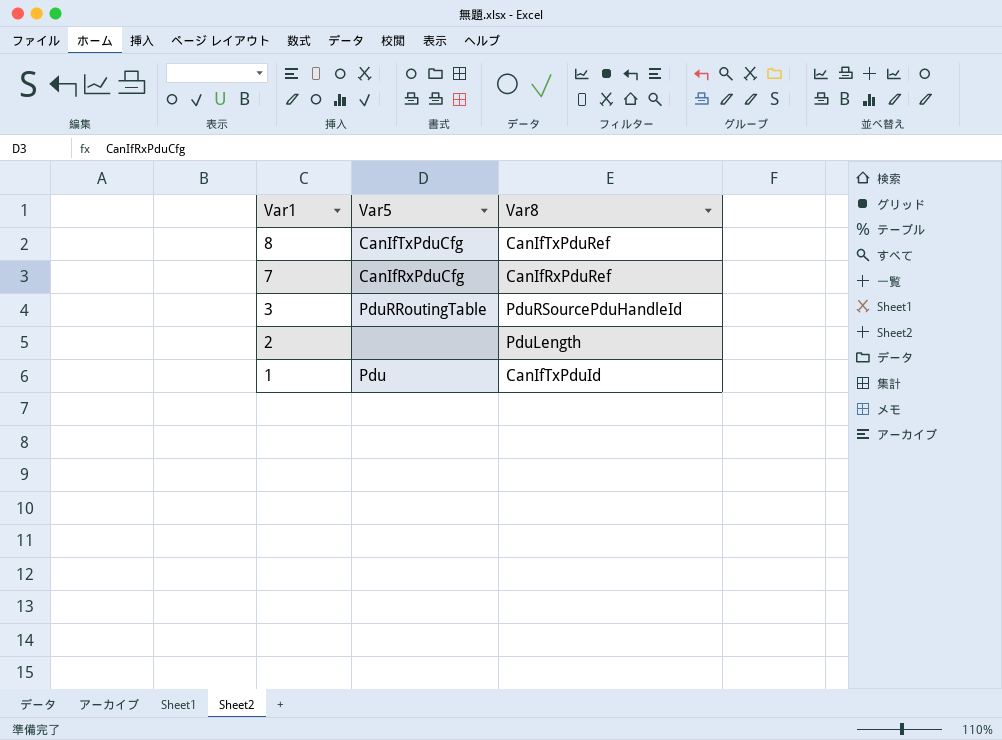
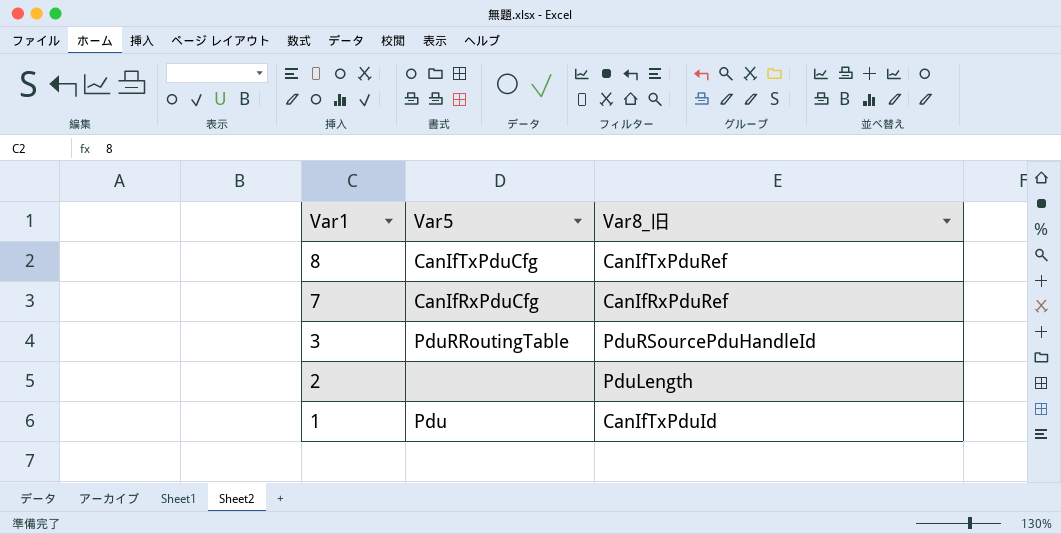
column name: Var8 -> Var8_旧

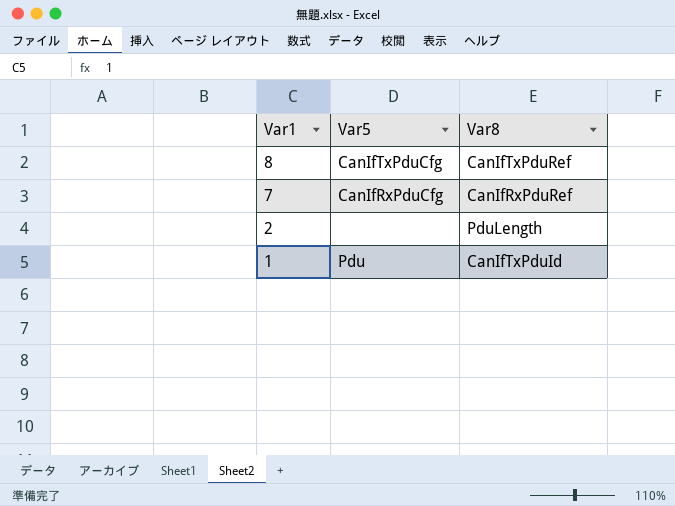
column name: Var8_旧 -> Var8
row 3: PduRRoutingTable | PduRSourcePduHandleId -> none

